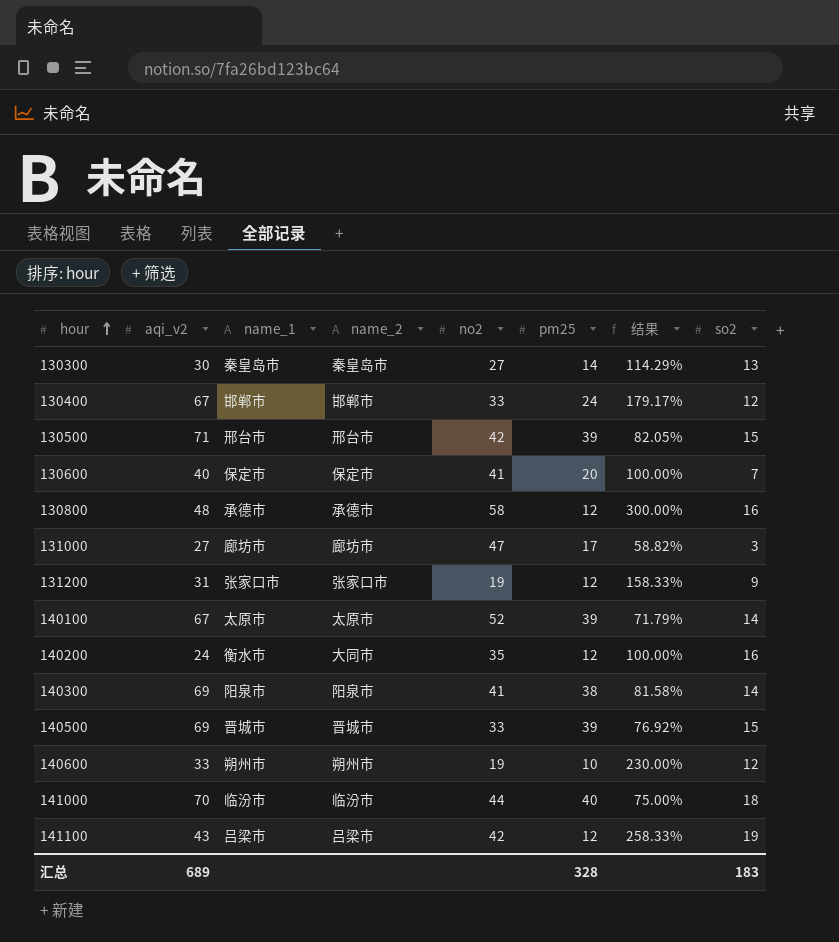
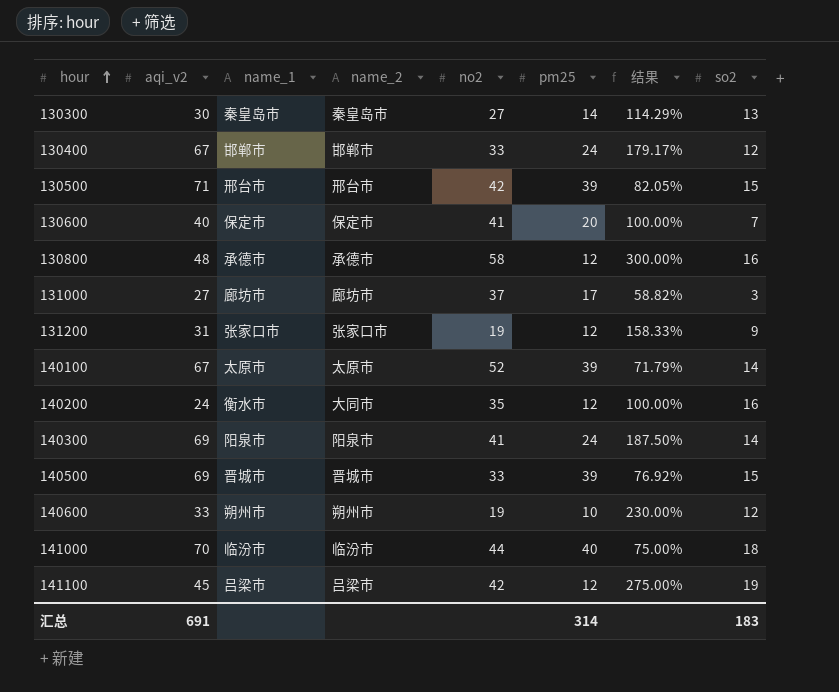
131000 | no2: 47 -> 37
140300 | pm25: 38 -> 24
140300 | 结果: 81.58% -> 187.50%
141100 | aqi_v2: 43 -> 45
141100 | 结果: 258.33% -> 275.00%
汇总 | aqi_v2: 689 -> 691
汇总 | pm25: 328 -> 314

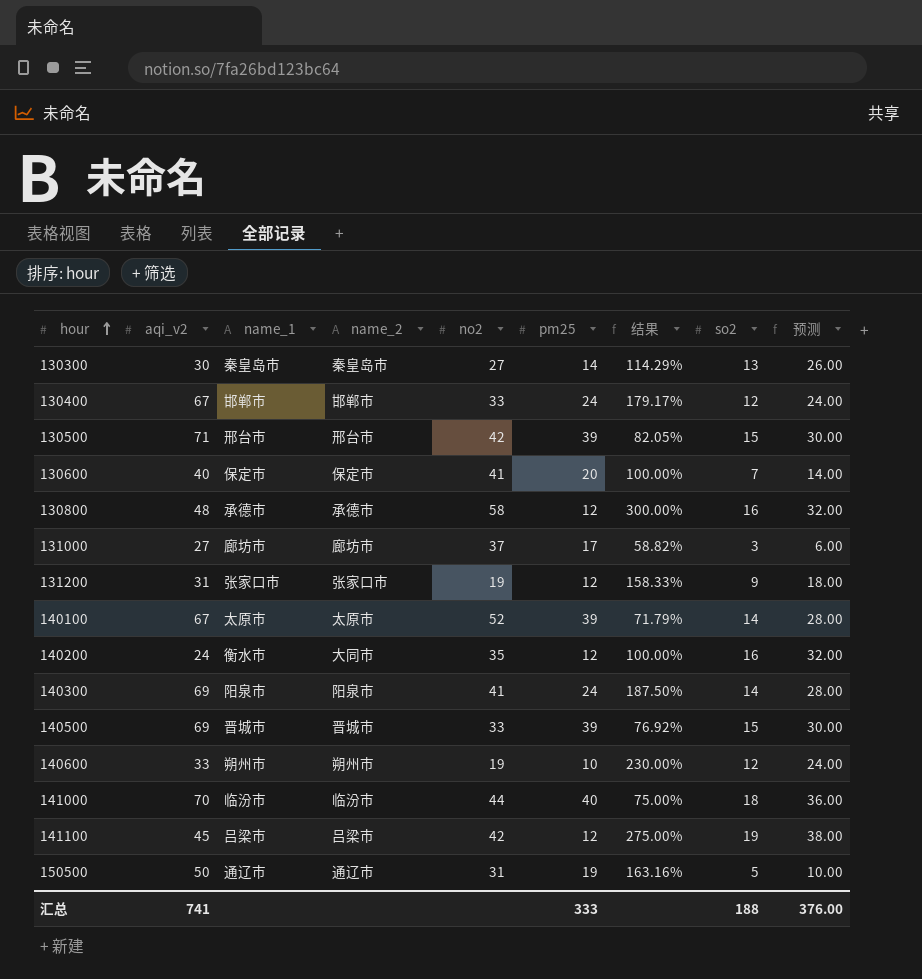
column 预测 | formula: none -> [so2] * 2
row 150500: none -> 50 | 通辽市 | 通辽市 | 31 | 19 | 163.16% | 5 | 10.00
汇总 | aqi_v2: 691 -> 741
汇总 | pm25: 314 -> 333
汇总 | so2: 183 -> 188

